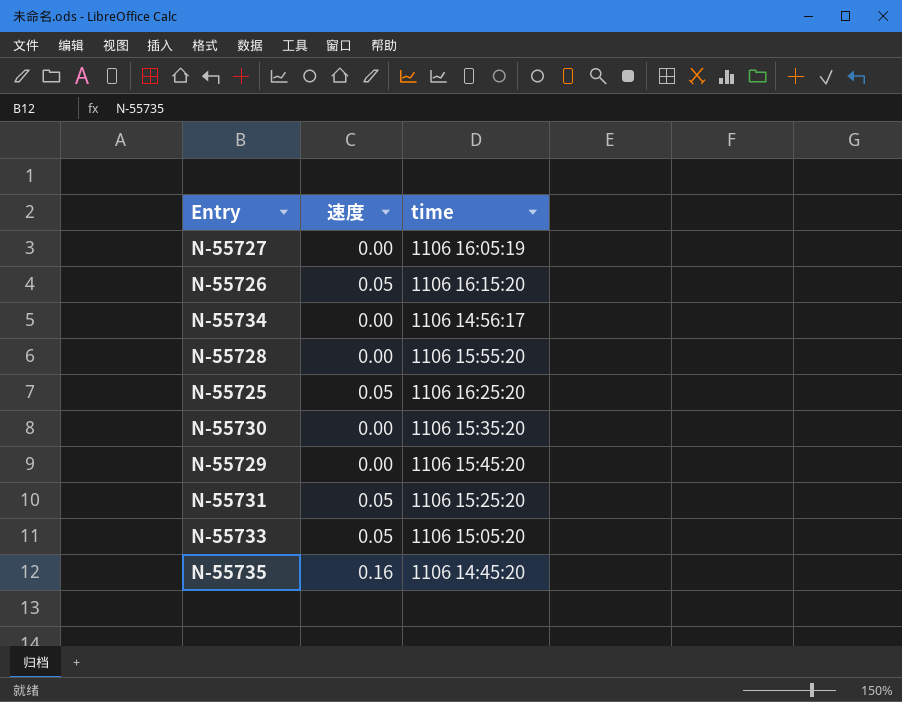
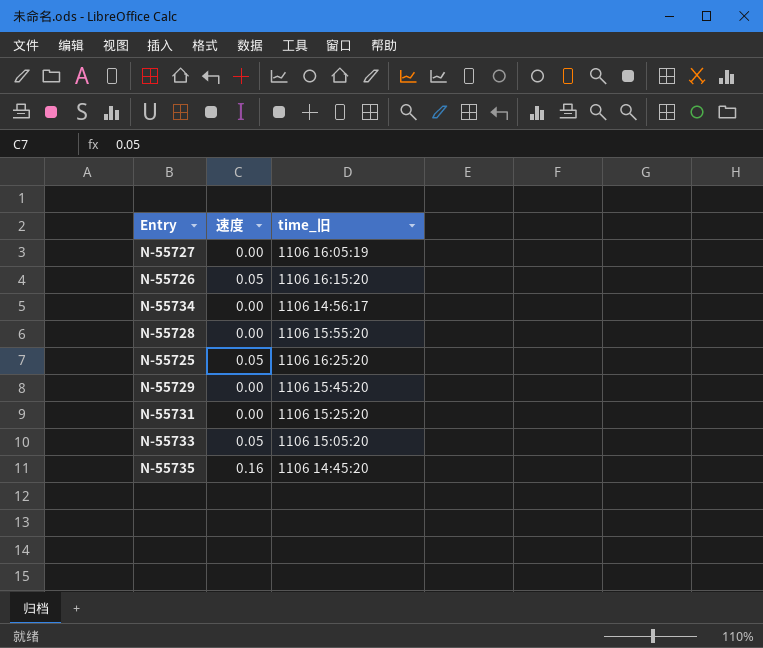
column name: time -> time_旧
row N-55730: 0.00 | 1106 15:35:20 -> none
N-55731 | 速度: 0.05 -> 0.00

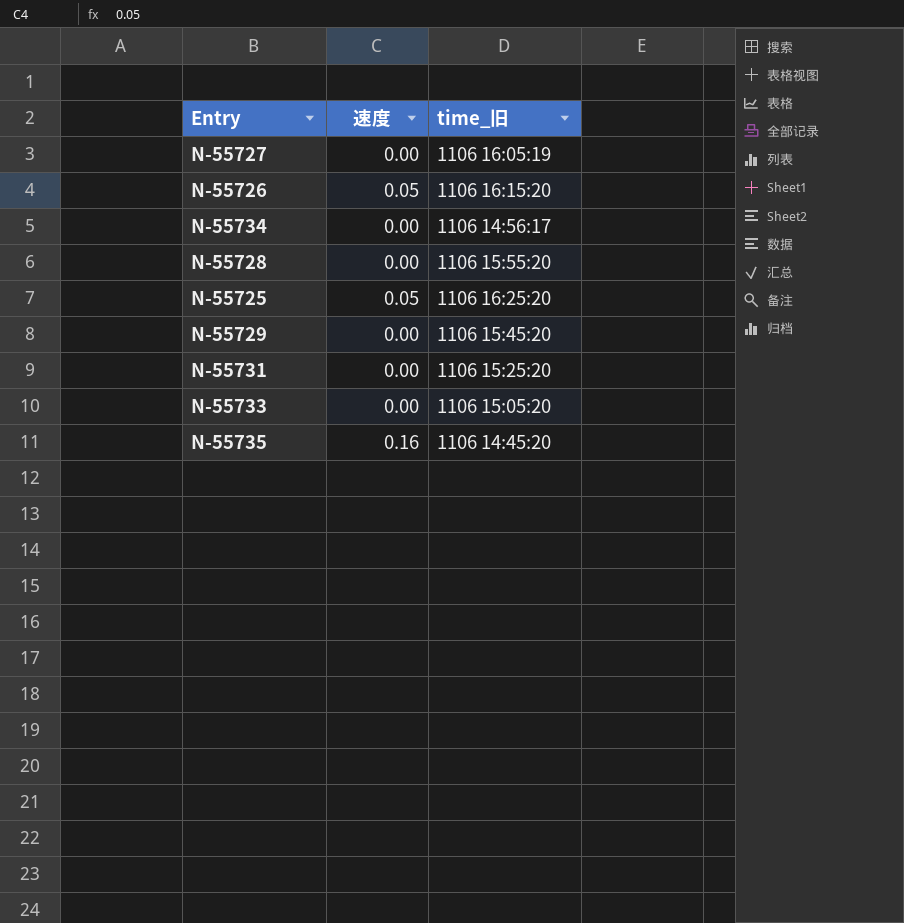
N-55733 | 速度: 0.05 -> 0.00

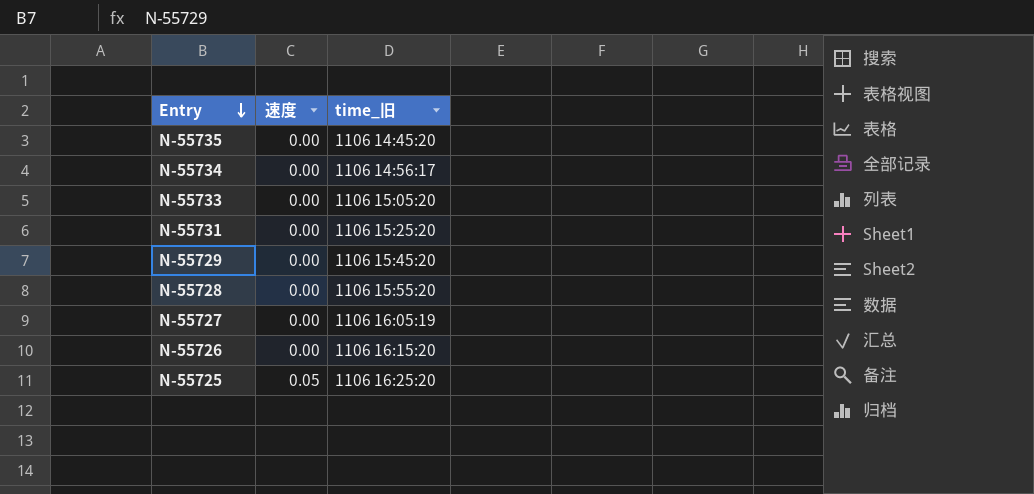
row order: none -> Entry descending
N-55735 | 速度: 0.16 -> 0.00
N-55726 | 速度: 0.05 -> 0.00

